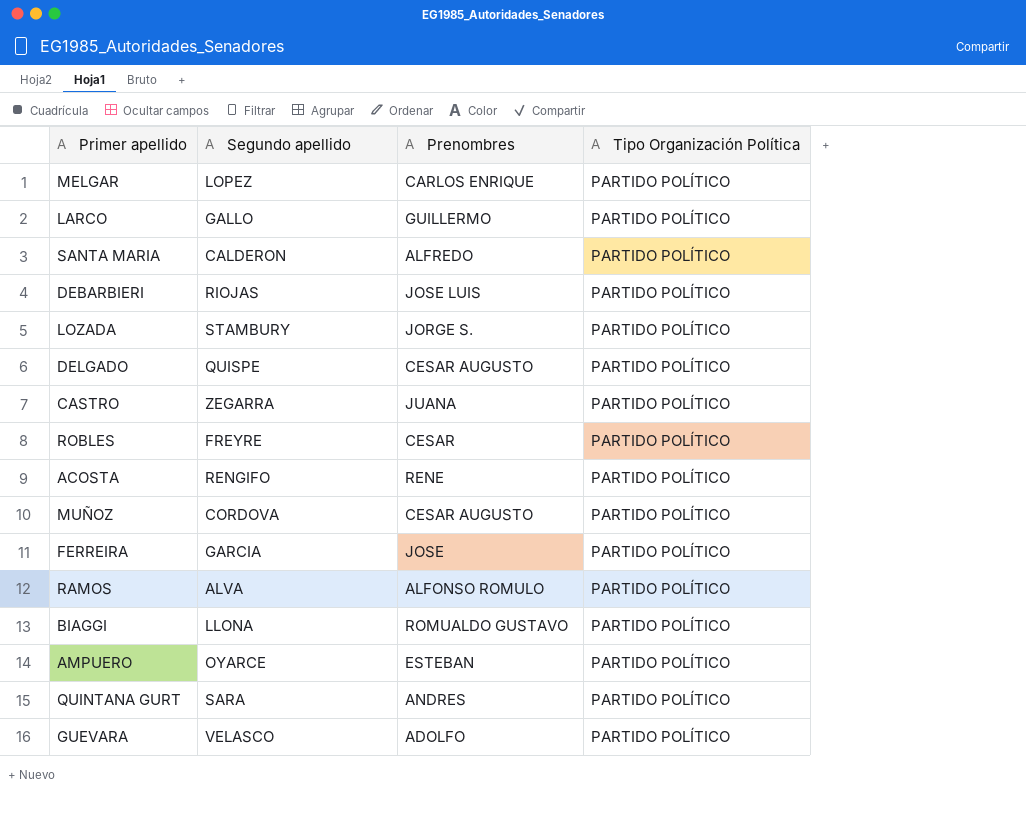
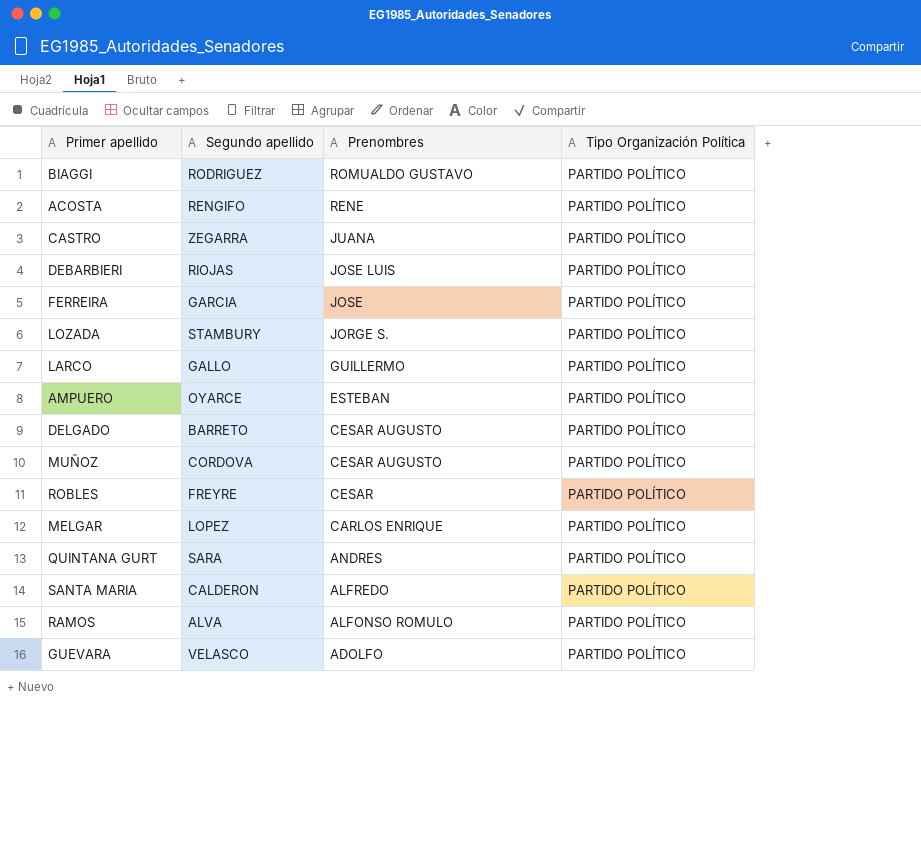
row order: none -> Prenombres descending
BIAGGI | Segundo apellido: LLONA -> RODRIGUEZ
DELGADO | Segundo apellido: QUISPE -> BARRETO

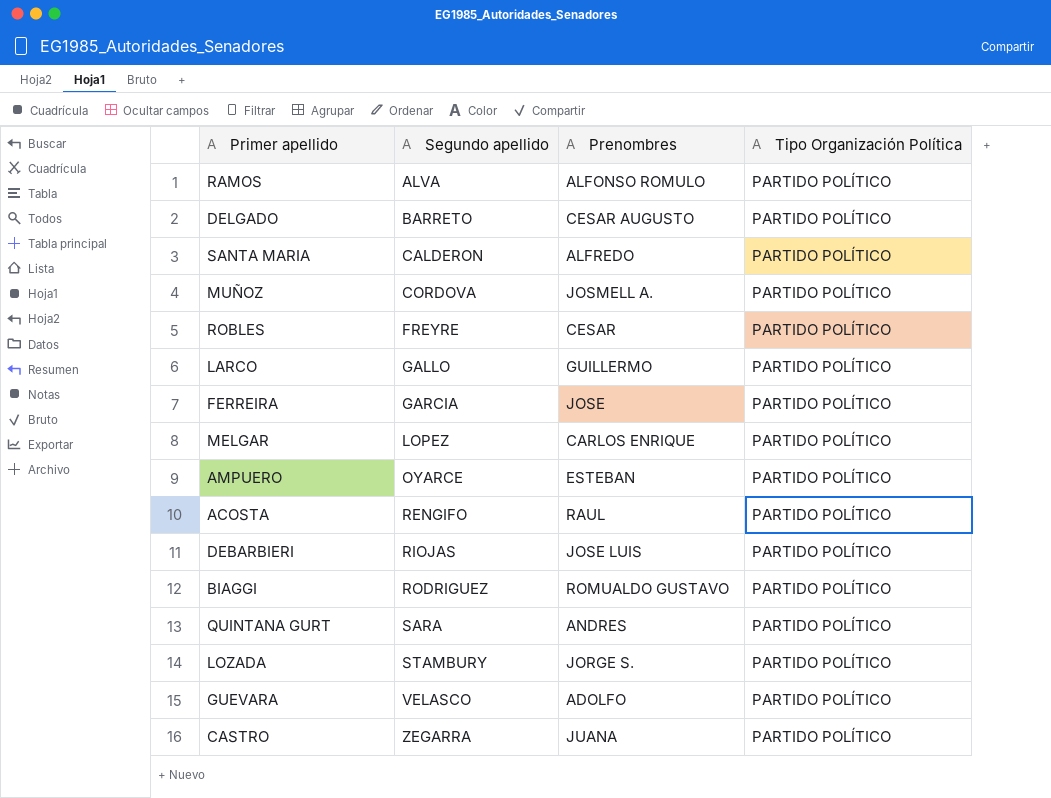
row order: Prenombres descending -> Segundo apellido ascending
MUÑOZ | Prenombres: CESAR AUGUSTO -> JOSMELL A.
ACOSTA | Prenombres: RENE -> RAUL

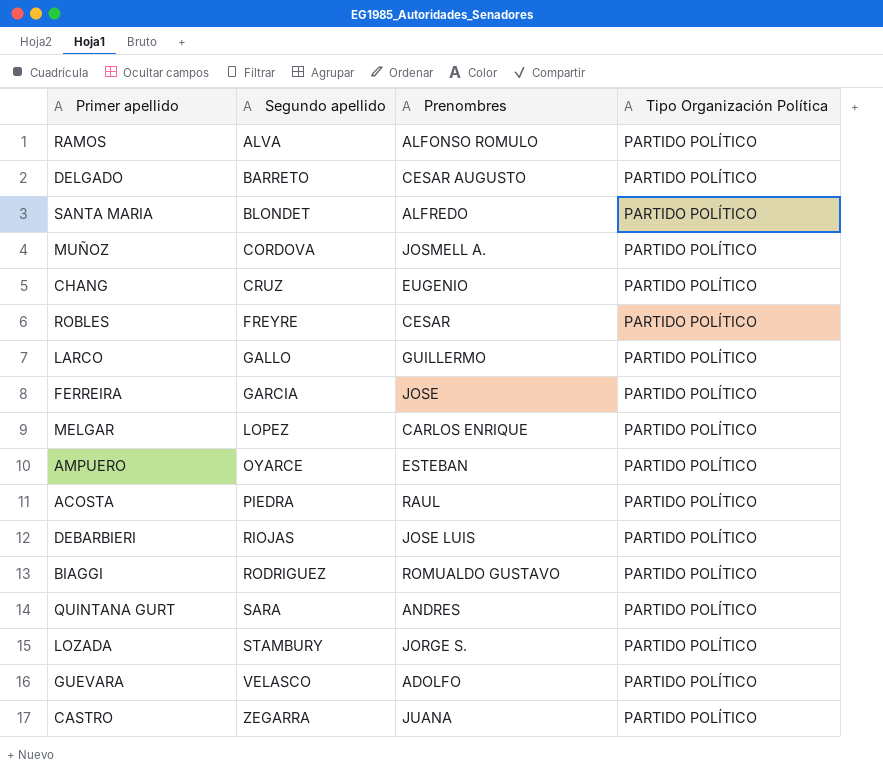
SANTA MARIA | Segundo apellido: CALDERON -> BLONDET
row CHANG: none -> CRUZ | EUGENIO | PARTIDO POLÍTICO
ACOSTA | Segundo apellido: RENGIFO -> PIEDRA

